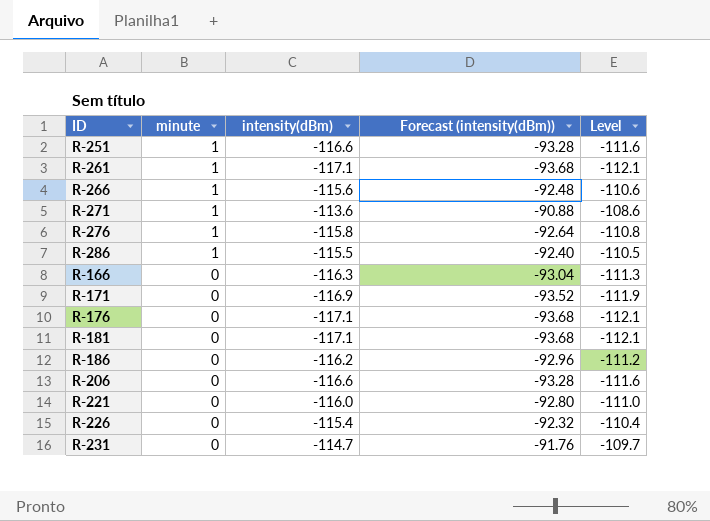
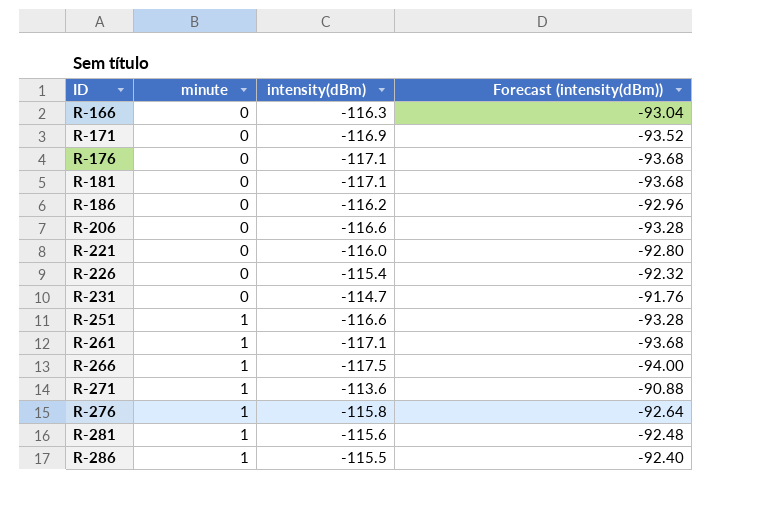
row order: minute descending -> ID ascending
column Level | formula: [intensity(dBm)] + 5 -> none
R-266 | intensity(dBm): -115.6 -> -117.5
R-266 | Forecast (intensity(dBm)): -92.48 -> -94.00
row R-281: none -> 1 | -115.6 | -92.48

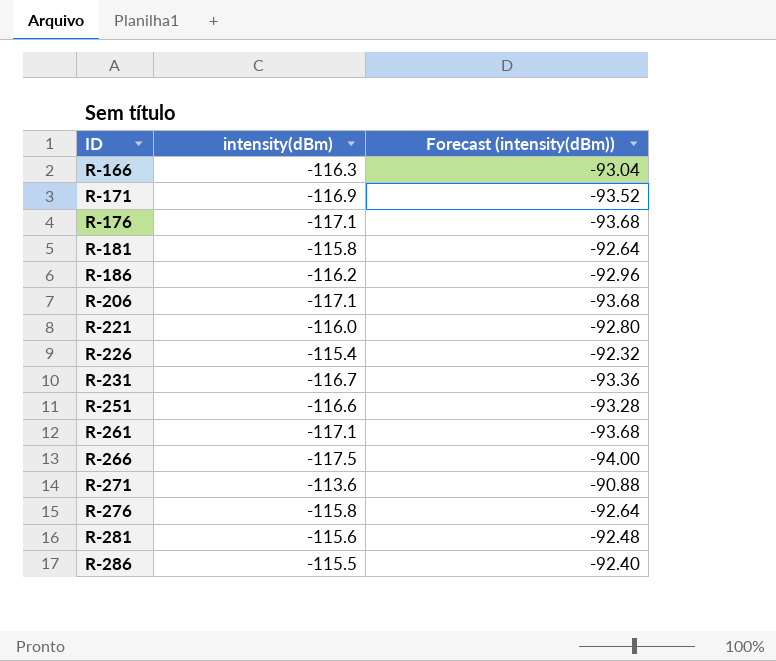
column minute | position: 2 -> none
R-181 | intensity(dBm): -117.1 -> -115.8
R-181 | Forecast (intensity(dBm)): -93.68 -> -92.64
R-206 | intensity(dBm): -116.6 -> -117.1
R-206 | Forecast (intensity(dBm)): -93.28 -> -93.68
R-231 | intensity(dBm): -114.7 -> -116.7
R-231 | Forecast (intensity(dBm)): -91.76 -> -93.36

